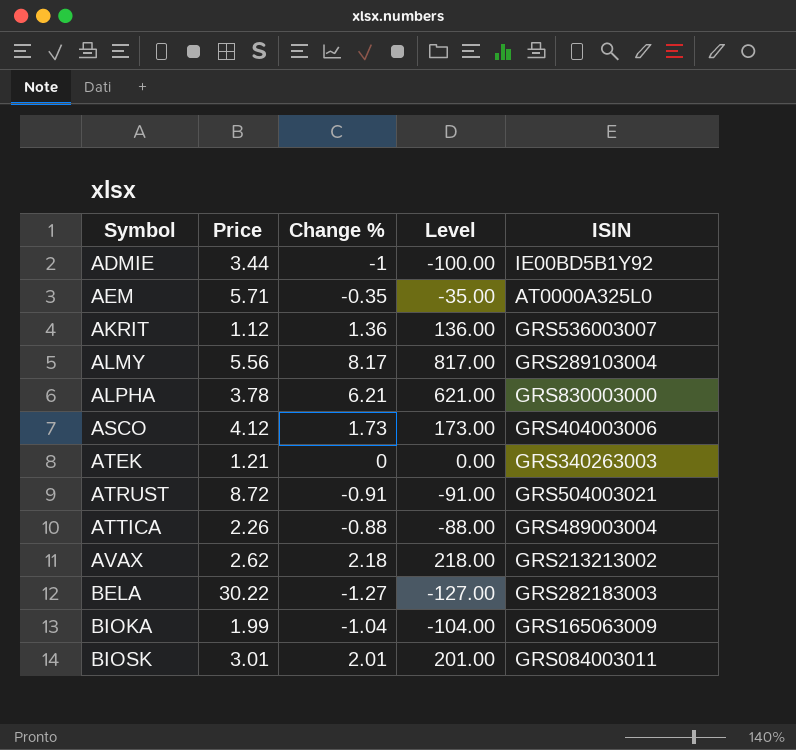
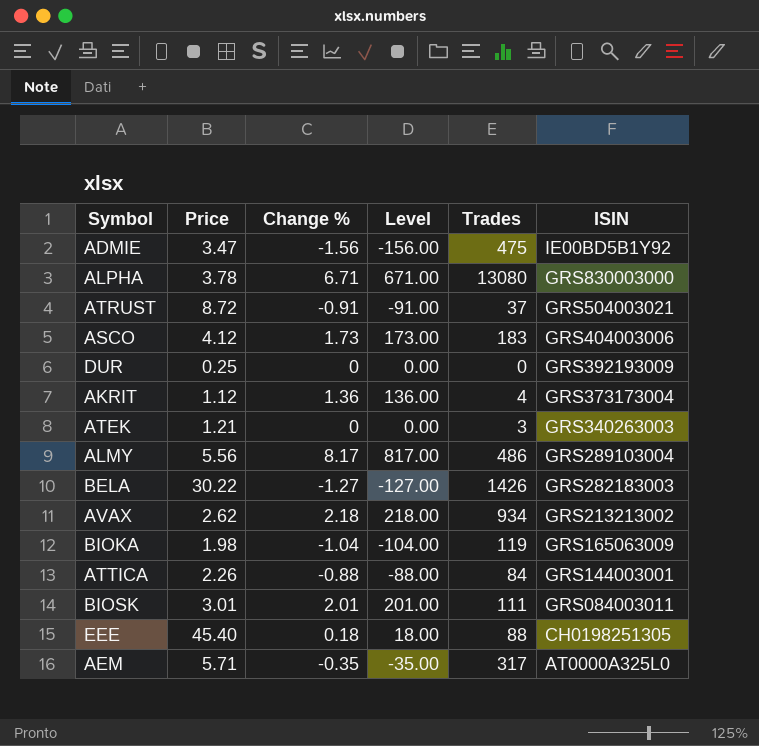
row order: Symbol ascending -> ISIN descending
column Trades | position: none -> 5
ADMIE | Price: 3.44 -> 3.47
ADMIE | Change %: -1 -> -1.56
ADMIE | Level: -100.00 -> -156.00
ALPHA | Change %: 6.21 -> 6.71
ALPHA | Level: 621.00 -> 671.00
row DUR: none -> 0.25 | 0 | 0.00 | 0 | GRS392193009
AKRIT | ISIN: GRS536003007 -> GRS373173004
BIOKA | Price: 1.99 -> 1.98
ATTICA | ISIN: GRS489003004 -> GRS144003001
row EEE: none -> 45.40 | 0.18 | 18.00 | 88 | CH0198251305

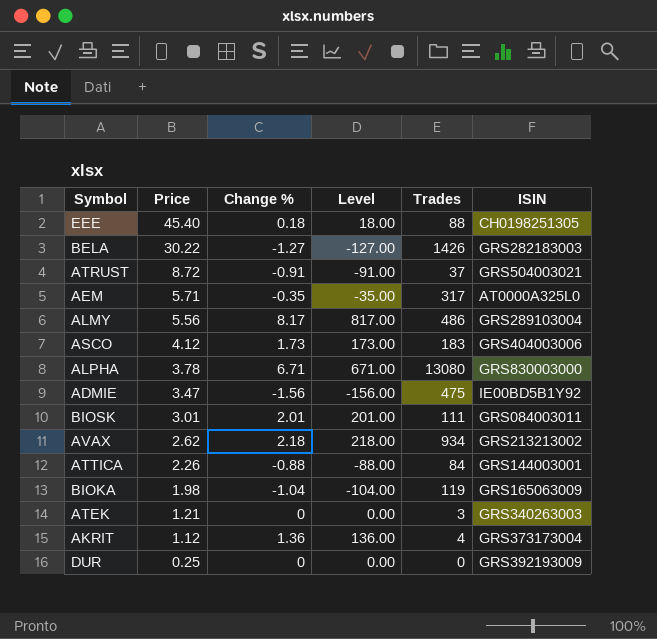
row order: ISIN descending -> Price descending

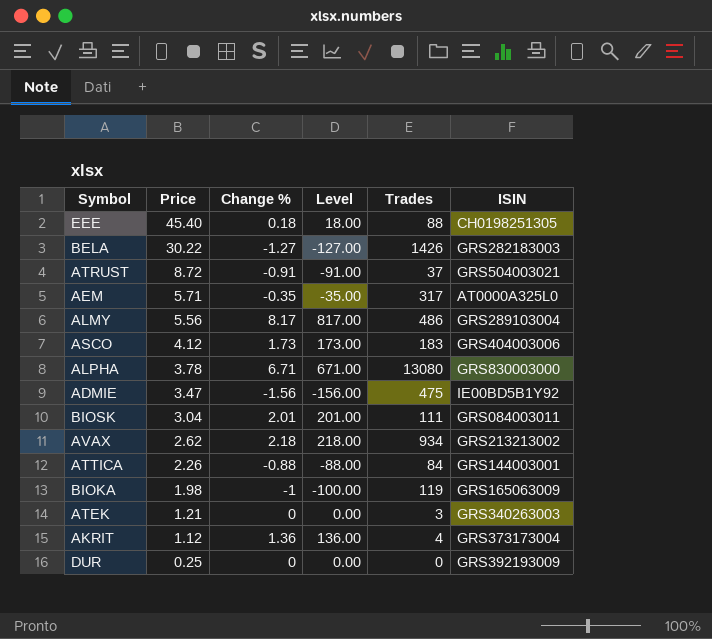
BIOSK | Price: 3.01 -> 3.04
BIOKA | Change %: -1.04 -> -1
BIOKA | Level: -104.00 -> -100.00

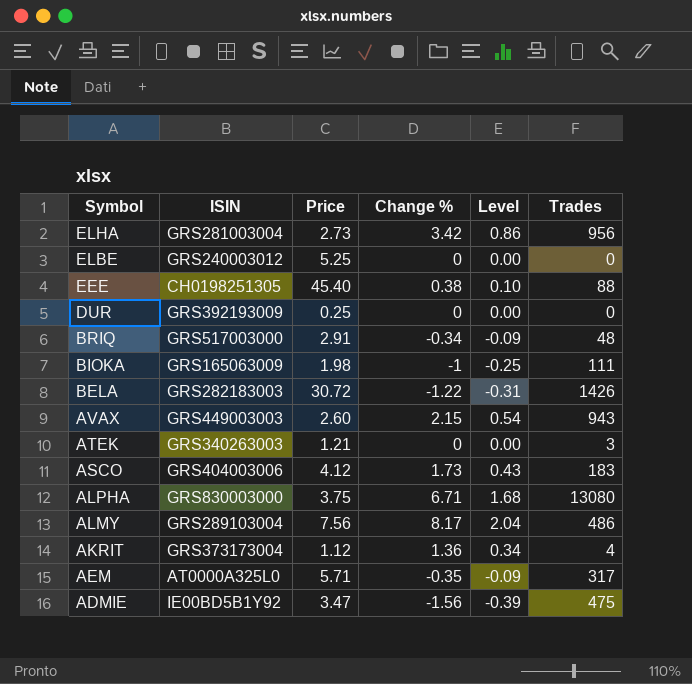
row order: Price descending -> Symbol descending
column ISIN | position: 6 -> 2
column Level | formula: [Change %] * 100 -> [Change %] * 0.25
row ATRUST: 8.72 | -0.91 | -91.00 | 37 | GRS504003021 -> none
row BIOSK: 3.04 | 2.01 | 201.00 | 111 | GRS084003011 -> none
row ATTICA: 2.26 | -0.88 | -88.00 | 84 | GRS144003001 -> none
row ELHA: none -> GRS281003004 | 2.73 | 3.42 | 0.86 | 956
row ELBE: none -> GRS240003012 | 5.25 | 0 | 0.00 | 0
EEE | Change %: 0.18 -> 0.38
row BRIQ: none -> GRS517003000 | 2.91 | -0.34 | -0.09 | 48
BIOKA | Trades: 119 -> 111
BELA | Price: 30.22 -> 30.72
BELA | Change %: -1.27 -> -1.22
AVAX | ISIN: GRS213213002 -> GRS449003003
AVAX | Price: 2.62 -> 2.60
AVAX | Change %: 2.18 -> 2.15
AVAX | Trades: 934 -> 943
ALPHA | Price: 3.78 -> 3.75
ALMY | Price: 5.56 -> 7.56

